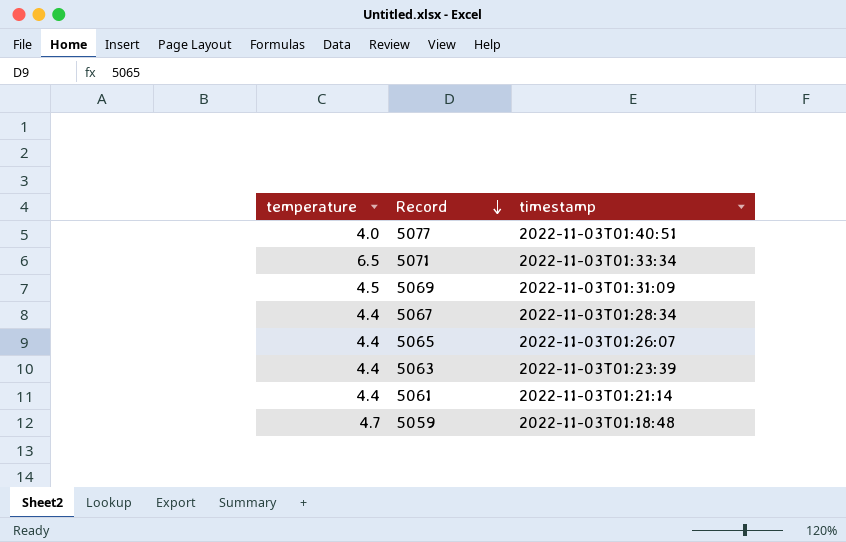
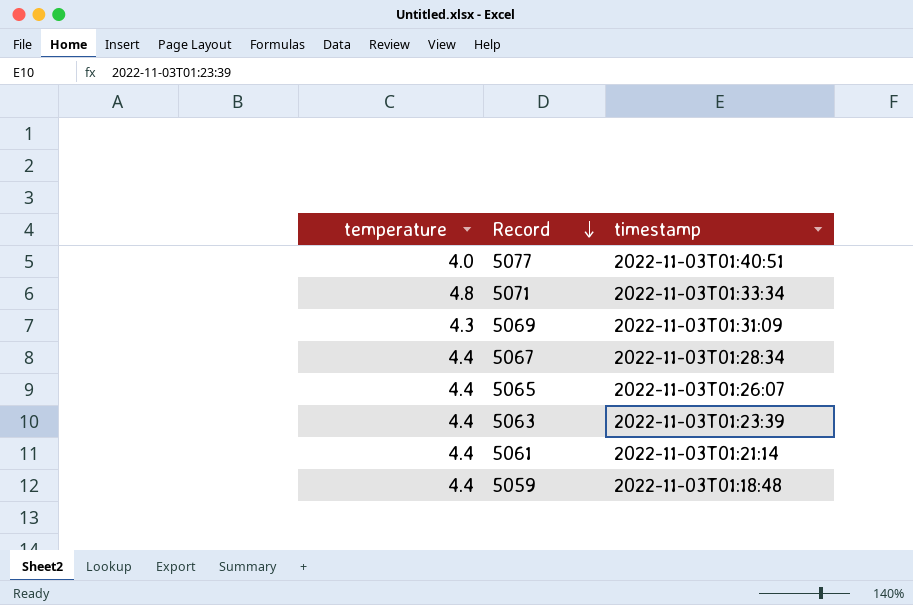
5071 | temperature: 6.5 -> 4.8
5069 | temperature: 4.5 -> 4.3
5059 | temperature: 4.7 -> 4.4

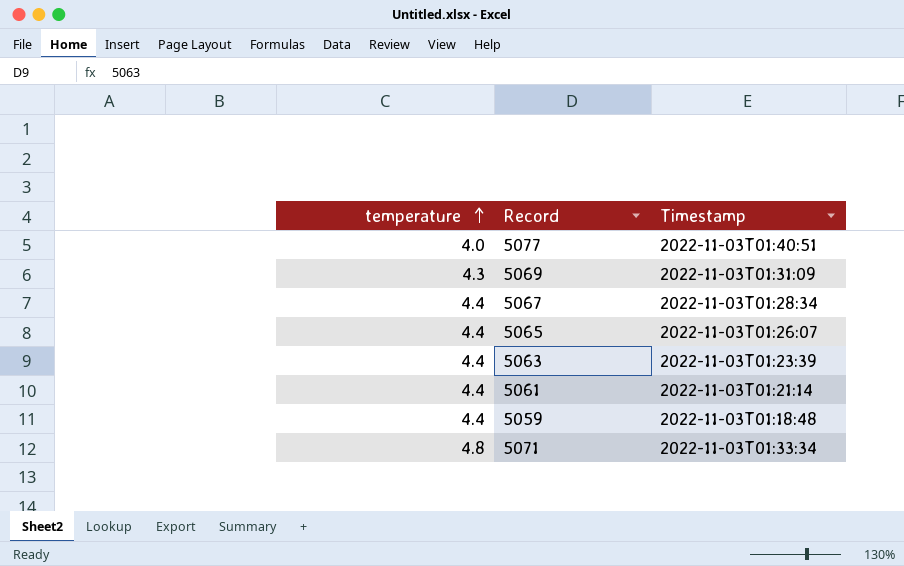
row order: Record descending -> temperature ascending
column name: timestamp -> Timestamp

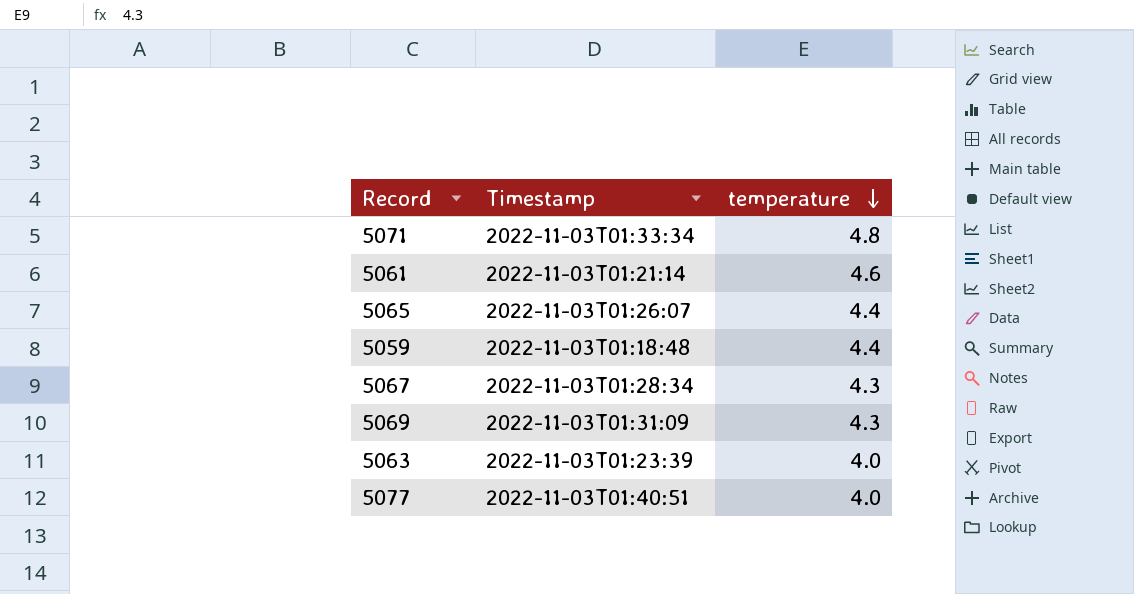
row order: temperature ascending -> temperature descending
column temperature | position: 1 -> 3
5061 | temperature: 4.4 -> 4.6
5067 | temperature: 4.4 -> 4.3
5063 | temperature: 4.4 -> 4.0

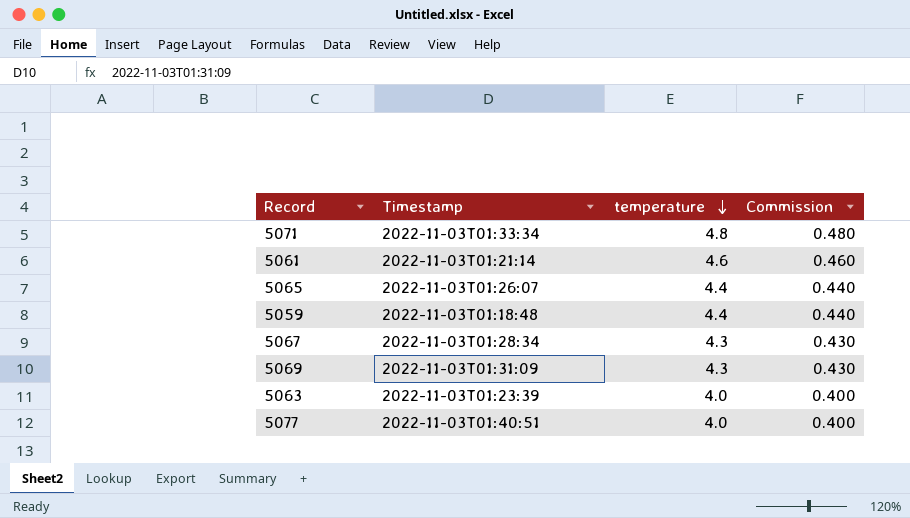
column Commission | formula: none -> [temperature] * 0.1

